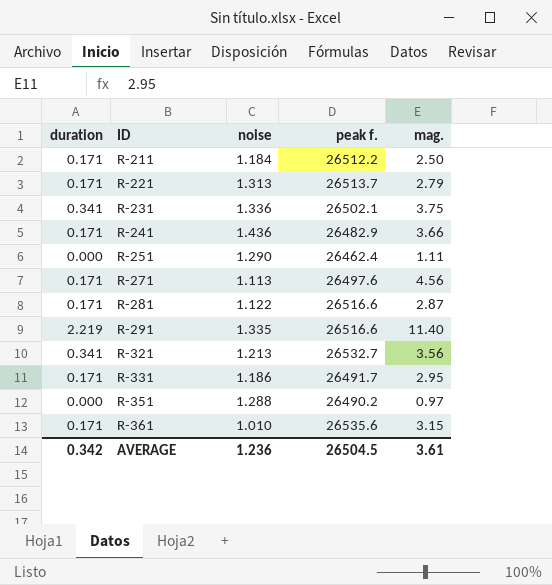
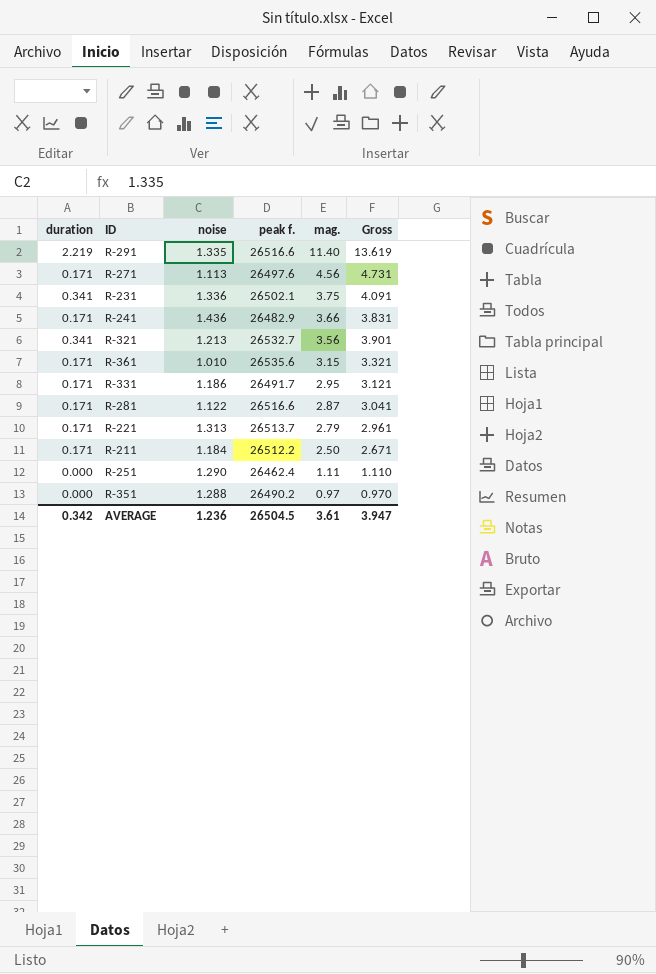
row order: ID ascending -> mag. descending
column Gross | formula: none -> [duration] + [mag.]

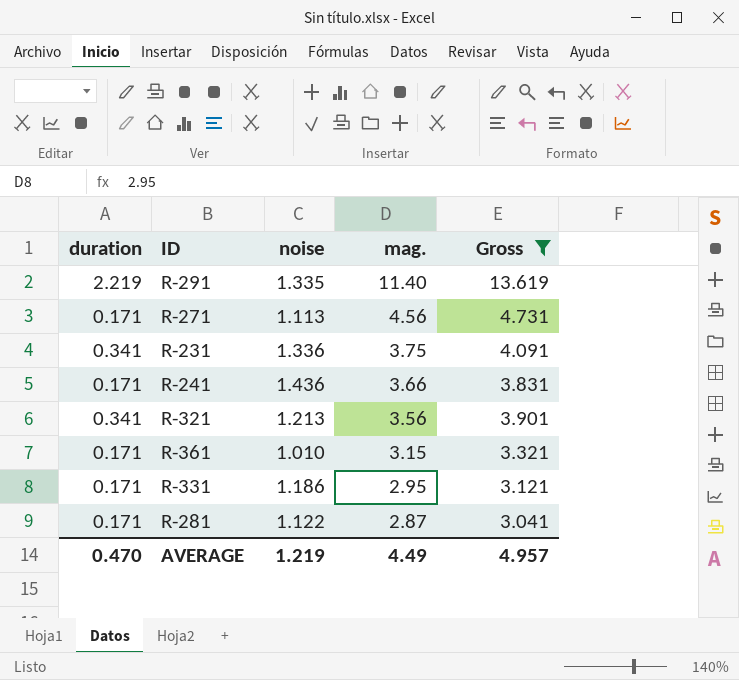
filter: none -> Gross >= 3.041
column peak f. | position: 4 -> none
AVERAGE | duration: 0.342 -> 0.470
AVERAGE | noise: 1.236 -> 1.219
AVERAGE | mag.: 3.61 -> 4.49
AVERAGE | Gross: 3.947 -> 4.957

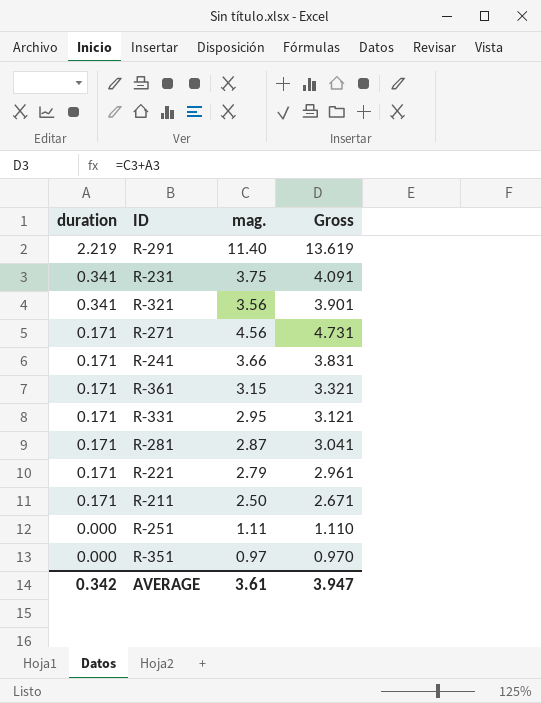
filter: Gross >= 3.041 -> none
row order: mag. descending -> duration descending
column noise | position: 3 -> none
AVERAGE | duration: 0.470 -> 0.342
AVERAGE | mag.: 4.49 -> 3.61
AVERAGE | Gross: 4.957 -> 3.947

